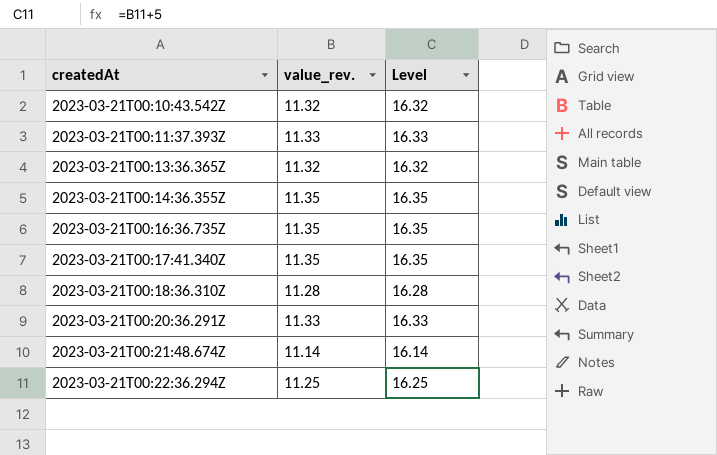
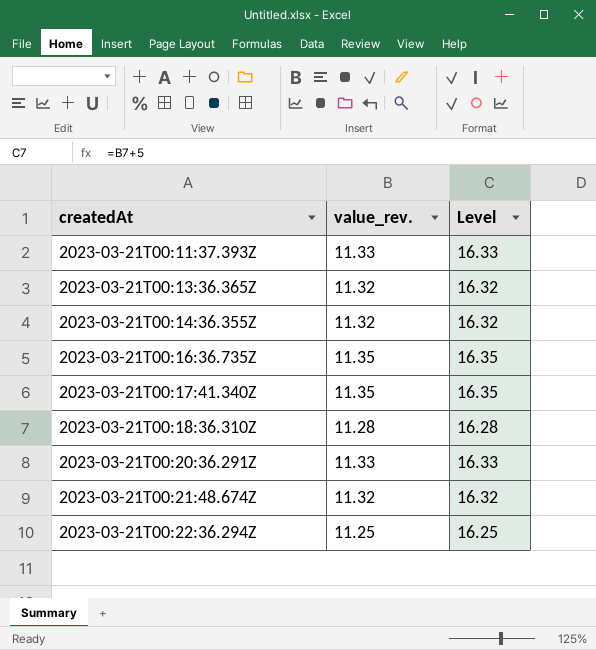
row 2023-03-21T00:10:43.542Z: 11.32 | 16.32 -> none
2023-03-21T00:14:36.355Z | value_rev.: 11.35 -> 11.32
2023-03-21T00:14:36.355Z | Level: 16.35 -> 16.32
2023-03-21T00:21:48.674Z | value_rev.: 11.14 -> 11.32
2023-03-21T00:21:48.674Z | Level: 16.14 -> 16.32

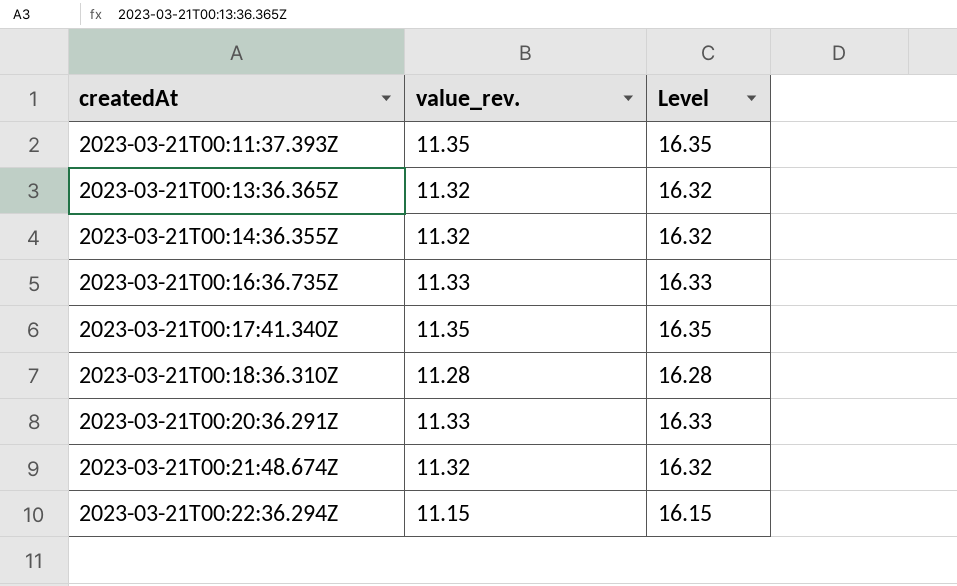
2023-03-21T00:11:37.393Z | value_rev.: 11.33 -> 11.35
2023-03-21T00:11:37.393Z | Level: 16.33 -> 16.35
2023-03-21T00:16:36.735Z | value_rev.: 11.35 -> 11.33
2023-03-21T00:16:36.735Z | Level: 16.35 -> 16.33
2023-03-21T00:22:36.294Z | value_rev.: 11.25 -> 11.15
2023-03-21T00:22:36.294Z | Level: 16.25 -> 16.15

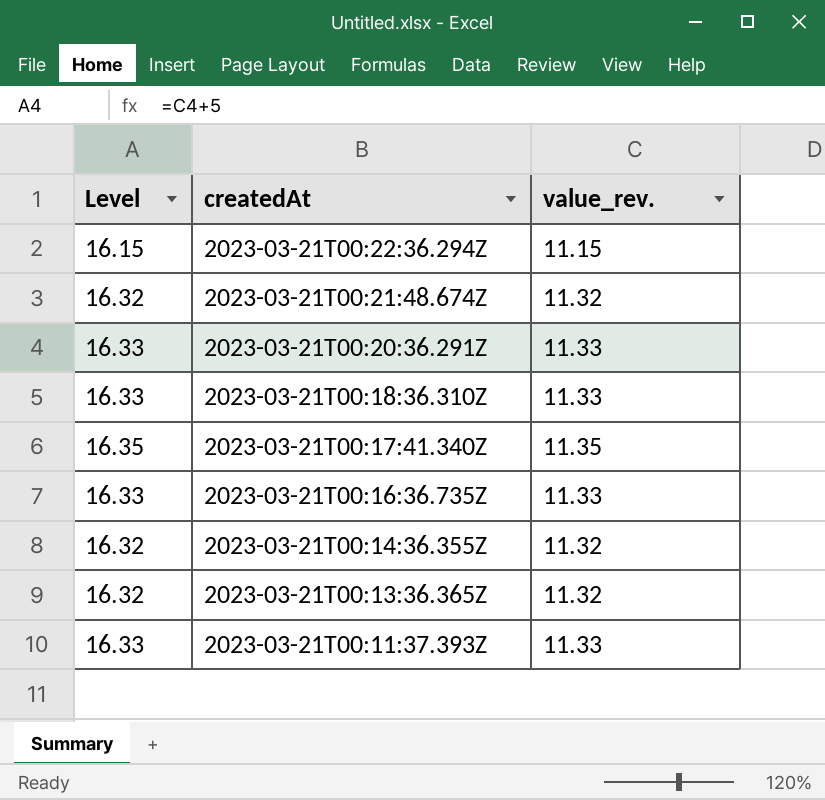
row order: createdAt ascending -> createdAt descending
column Level | position: 3 -> 1
2023-03-21T00:18:36.310Z | Level: 16.28 -> 16.33
2023-03-21T00:18:36.310Z | value_rev.: 11.28 -> 11.33
2023-03-21T00:11:37.393Z | Level: 16.35 -> 16.33
2023-03-21T00:11:37.393Z | value_rev.: 11.35 -> 11.33

